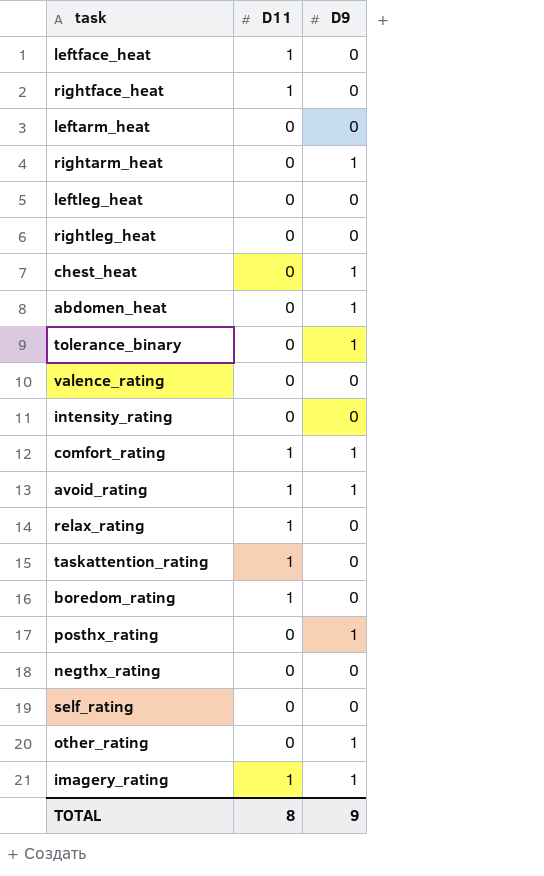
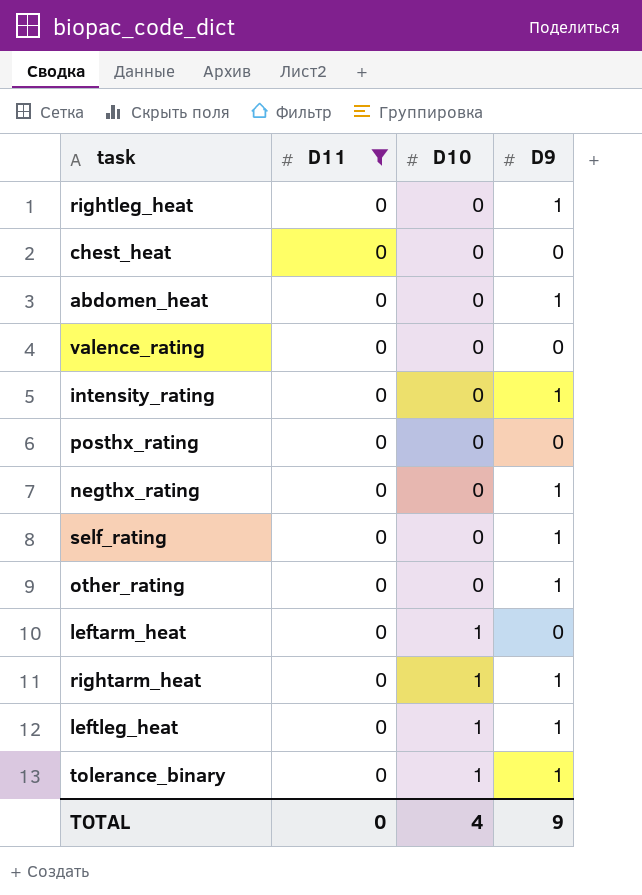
filter: none -> D11 = 0
row order: none -> D10 ascending
column D10 | position: none -> 3
rightleg_heat | D9: 0 -> 1
chest_heat | D9: 1 -> 0
intensity_rating | D9: 0 -> 1
posthx_rating | D9: 1 -> 0
negthx_rating | D9: 0 -> 1
self_rating | D9: 0 -> 1
leftleg_heat | D9: 0 -> 1
TOTAL | D11: 8 -> 0

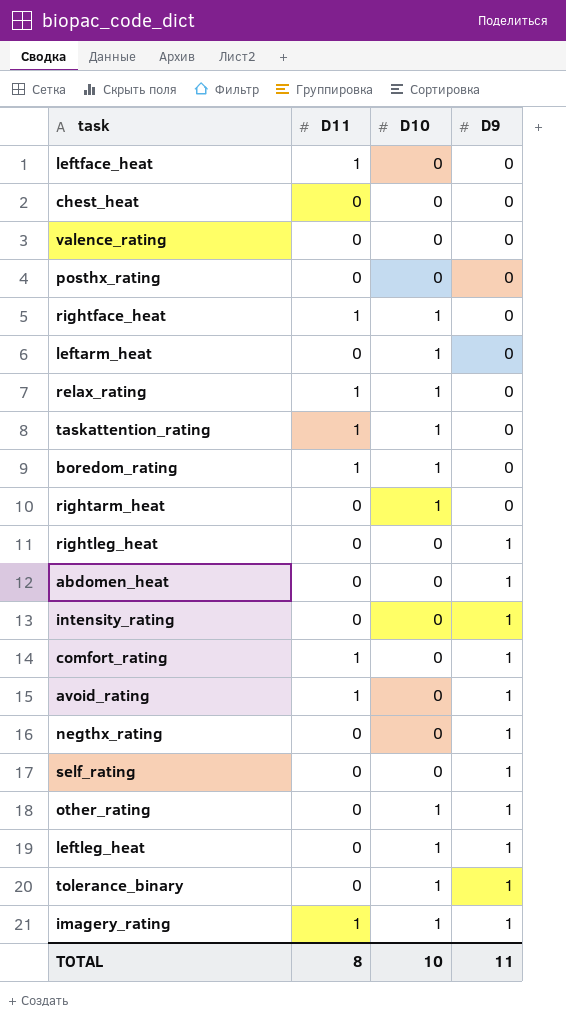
filter: D11 = 0 -> none
row order: D10 ascending -> D9 ascending
rightarm_heat | D9: 1 -> 0
other_rating | D10: 0 -> 1
TOTAL | D11: 0 -> 8
TOTAL | D10: 4 -> 10
TOTAL | D9: 9 -> 11

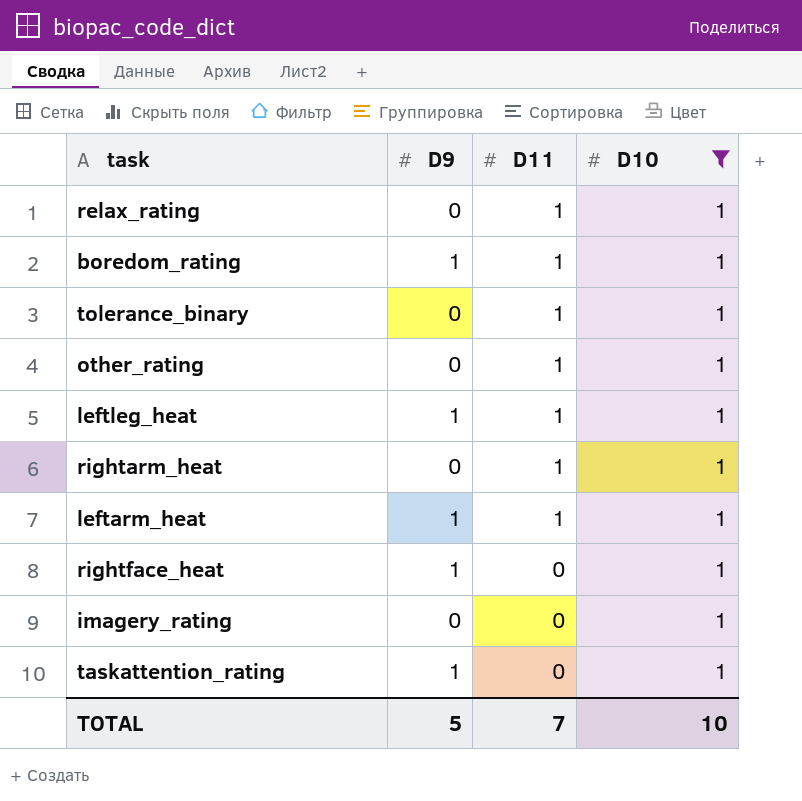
filter: none -> D10 = 1
row order: D9 ascending -> D11 descending
column D9 | position: 4 -> 2
boredom_rating | D9: 0 -> 1
tolerance_binary | D9: 1 -> 0
tolerance_binary | D11: 0 -> 1
other_rating | D9: 1 -> 0
other_rating | D11: 0 -> 1
leftleg_heat | D11: 0 -> 1
rightarm_heat | D11: 0 -> 1
leftarm_heat | D9: 0 -> 1
leftarm_heat | D11: 0 -> 1
rightface_heat | D9: 0 -> 1
rightface_heat | D11: 1 -> 0
imagery_rating | D9: 1 -> 0
imagery_rating | D11: 1 -> 0
taskattention_rating | D9: 0 -> 1
taskattention_rating | D11: 1 -> 0
TOTAL | D9: 11 -> 5
TOTAL | D11: 8 -> 7

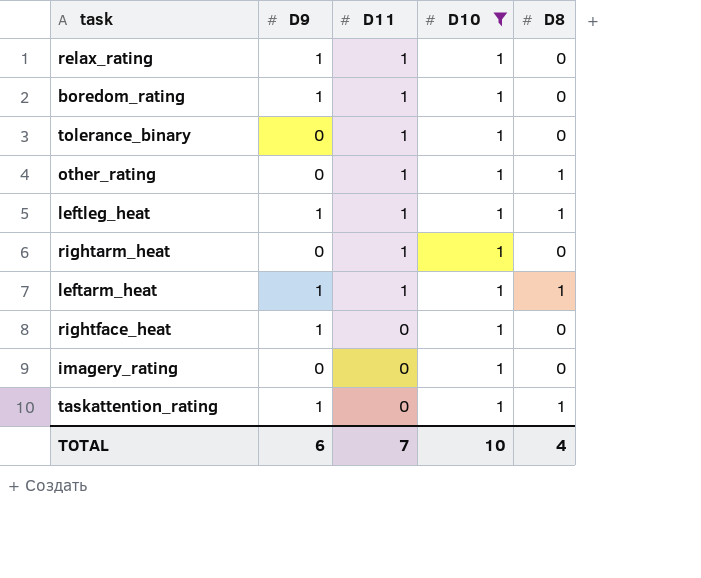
column D8 | position: none -> 5
relax_rating | D9: 0 -> 1
TOTAL | D9: 5 -> 6

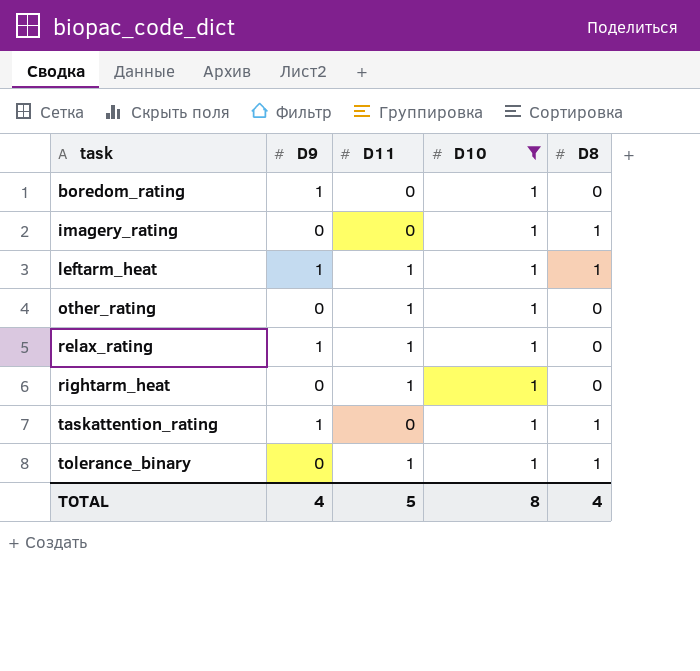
row order: D11 descending -> task ascending
row leftleg_heat: 1 | 1 | 1 | 1 -> none
row rightface_heat: 1 | 0 | 1 | 0 -> none
boredom_rating | D11: 1 -> 0
imagery_rating | D8: 0 -> 1
other_rating | D8: 1 -> 0
tolerance_binary | D8: 0 -> 1
TOTAL | D9: 6 -> 4
TOTAL | D11: 7 -> 5
TOTAL | D10: 10 -> 8

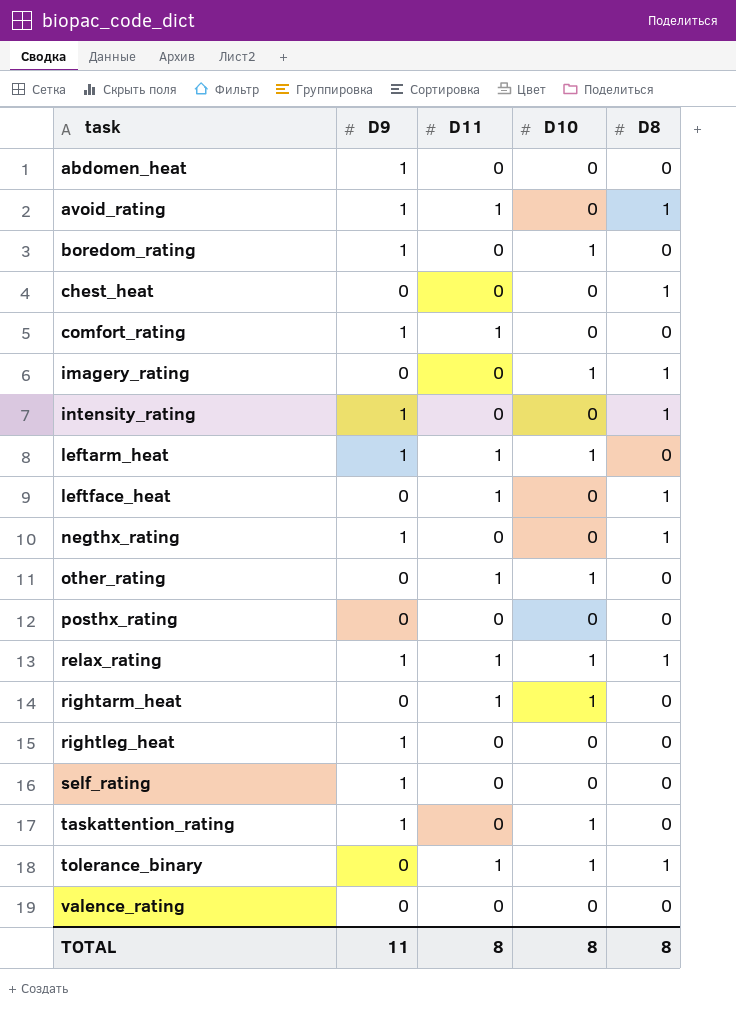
filter: D10 = 1 -> none
leftarm_heat | D8: 1 -> 0
relax_rating | D8: 0 -> 1
taskattention_rating | D8: 1 -> 0
TOTAL | D9: 4 -> 11
TOTAL | D11: 5 -> 8
TOTAL | D8: 4 -> 8

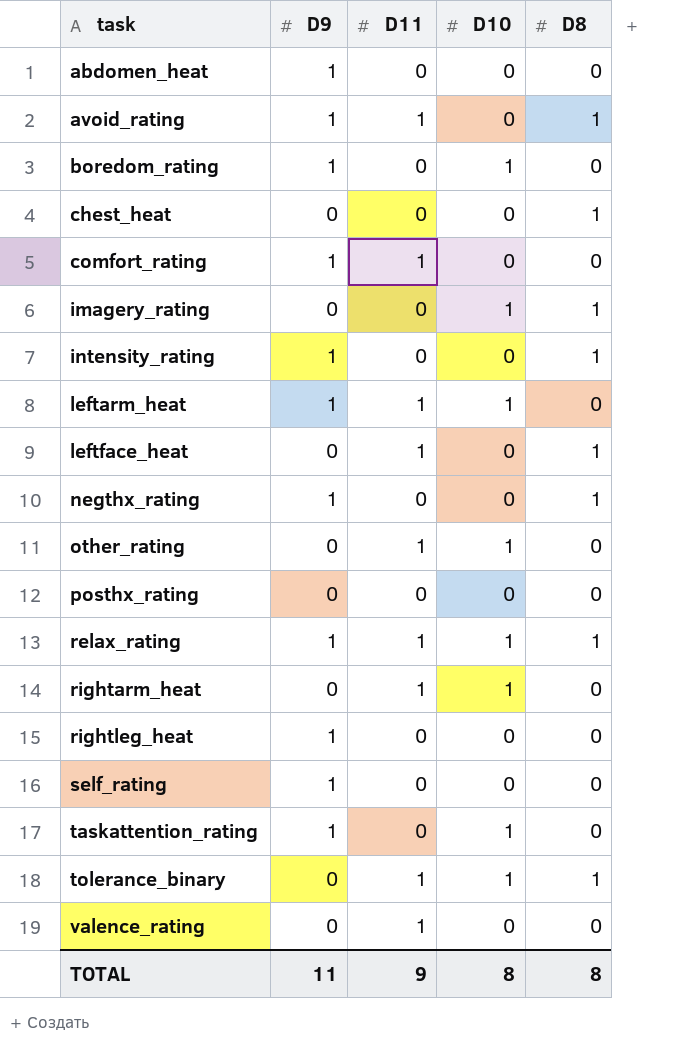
valence_rating | D11: 0 -> 1
TOTAL | D11: 8 -> 9

